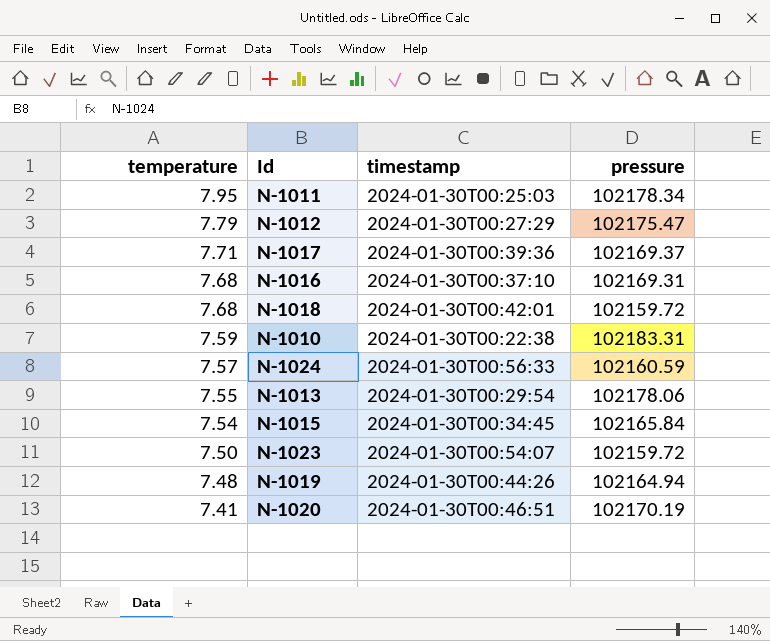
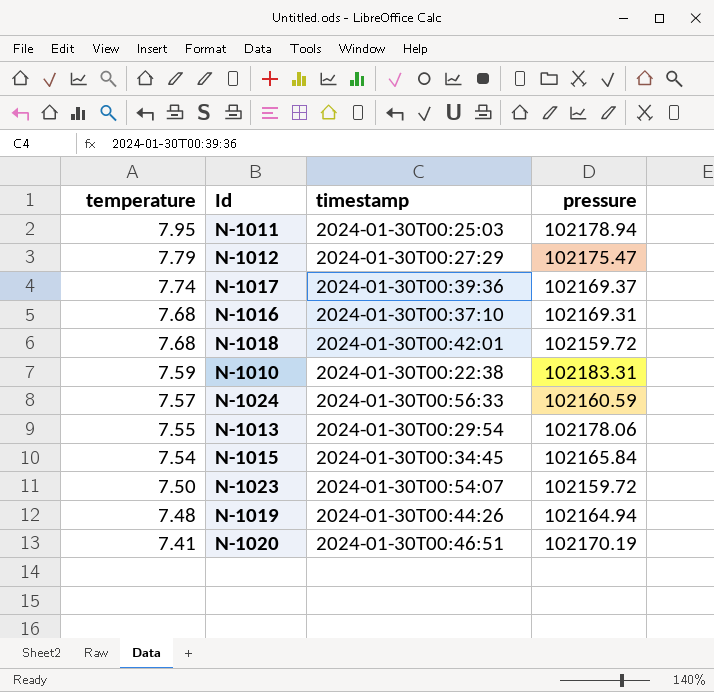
N-1011 | pressure: 102178.34 -> 102178.94
N-1017 | temperature: 7.71 -> 7.74

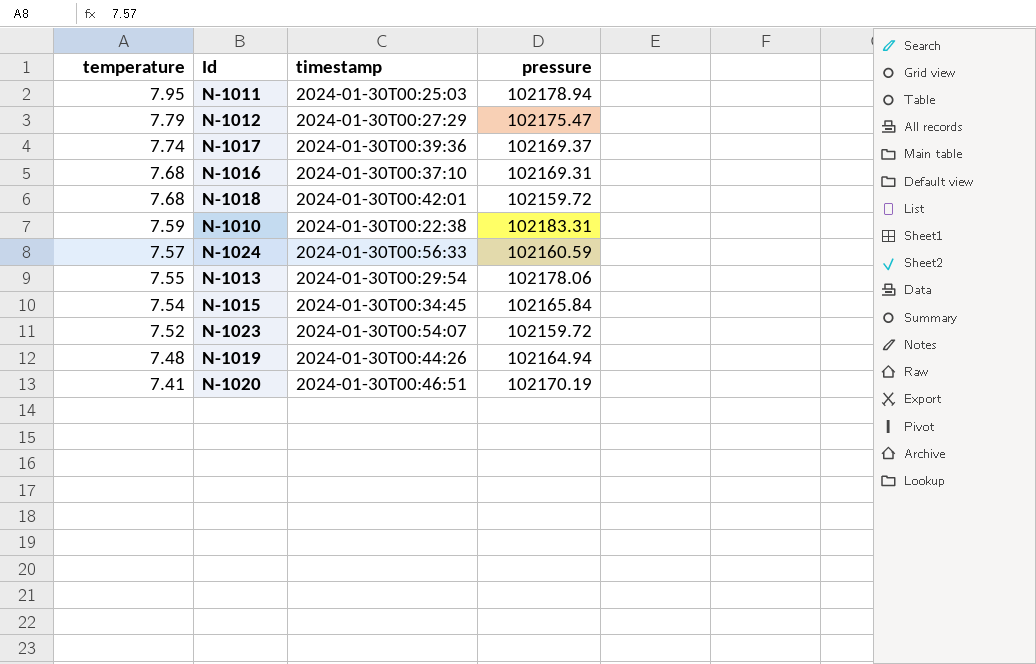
N-1023 | temperature: 7.50 -> 7.52

